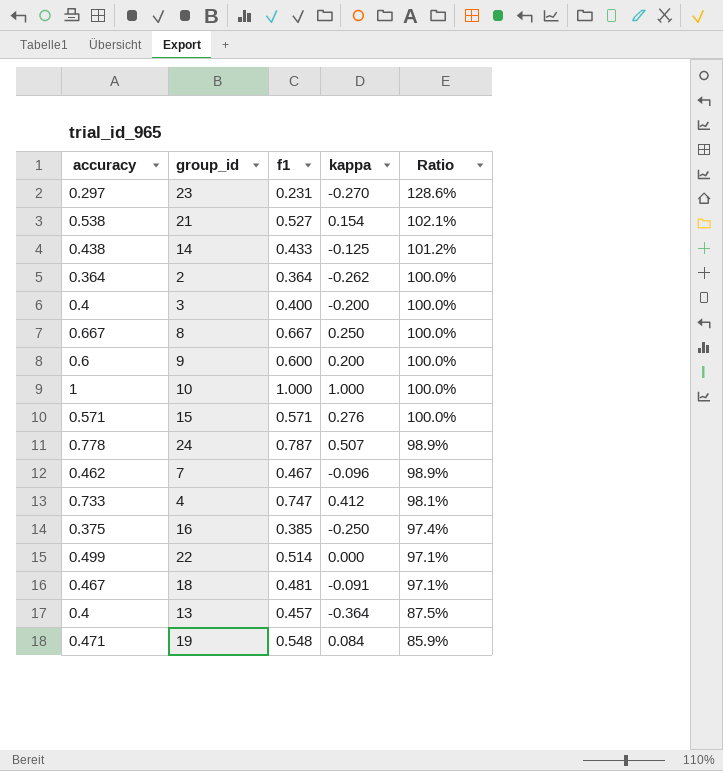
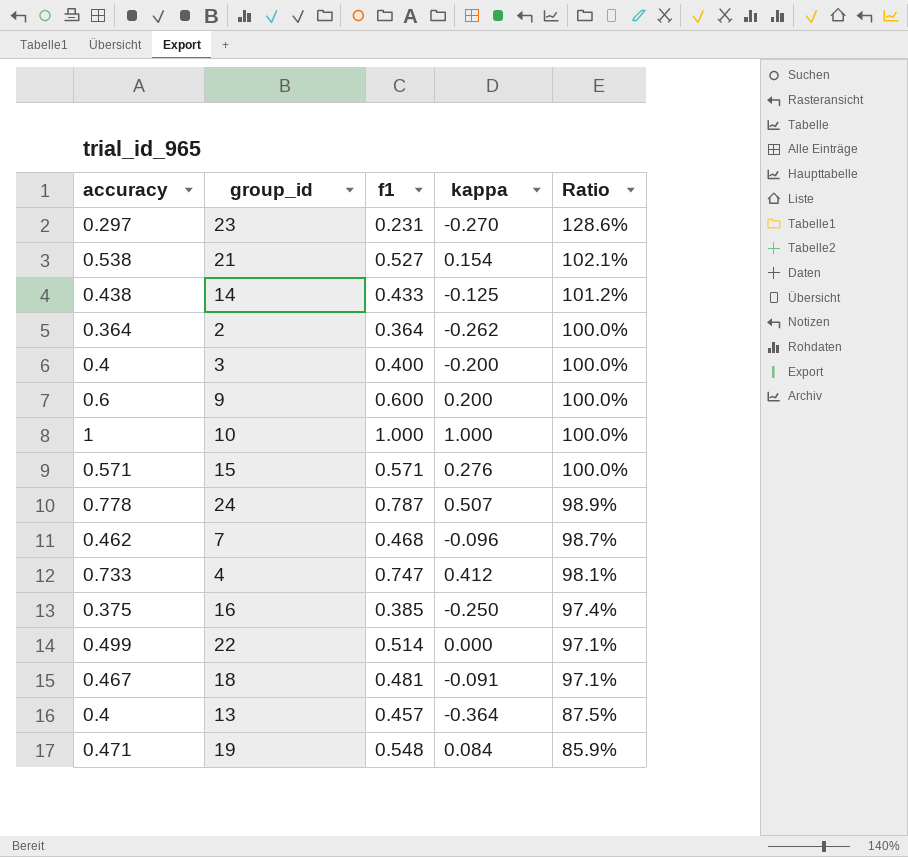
row 8: 0.667 | 0.667 | 0.250 | 100.0% -> none
7 | f1: 0.467 -> 0.468
7 | Ratio: 98.9% -> 98.7%

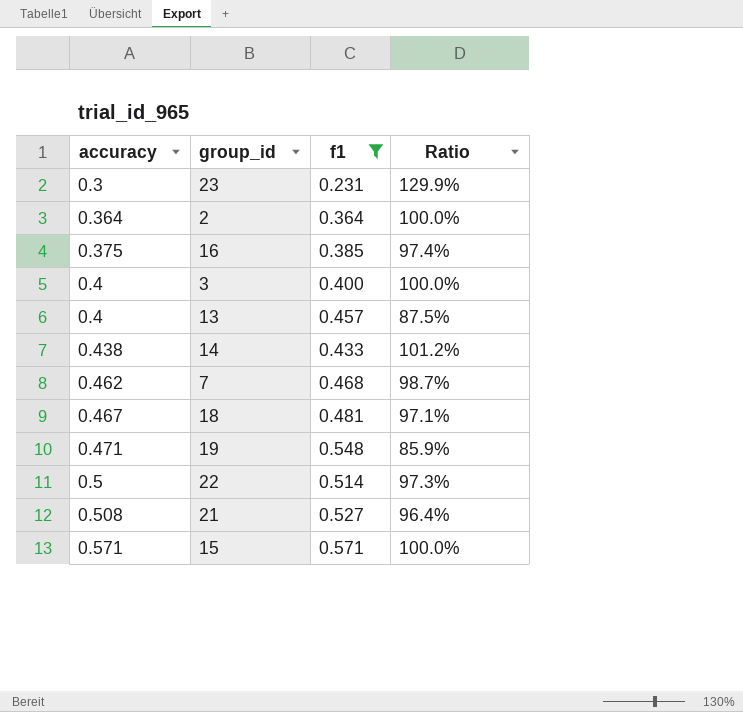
filter: none -> f1 <= 0.571
row order: Ratio descending -> accuracy ascending
column kappa | position: 4 -> none
23 | accuracy: 0.297 -> 0.3
23 | Ratio: 128.6% -> 129.9%
22 | accuracy: 0.499 -> 0.5
22 | Ratio: 97.1% -> 97.3%
21 | accuracy: 0.538 -> 0.508
21 | Ratio: 102.1% -> 96.4%

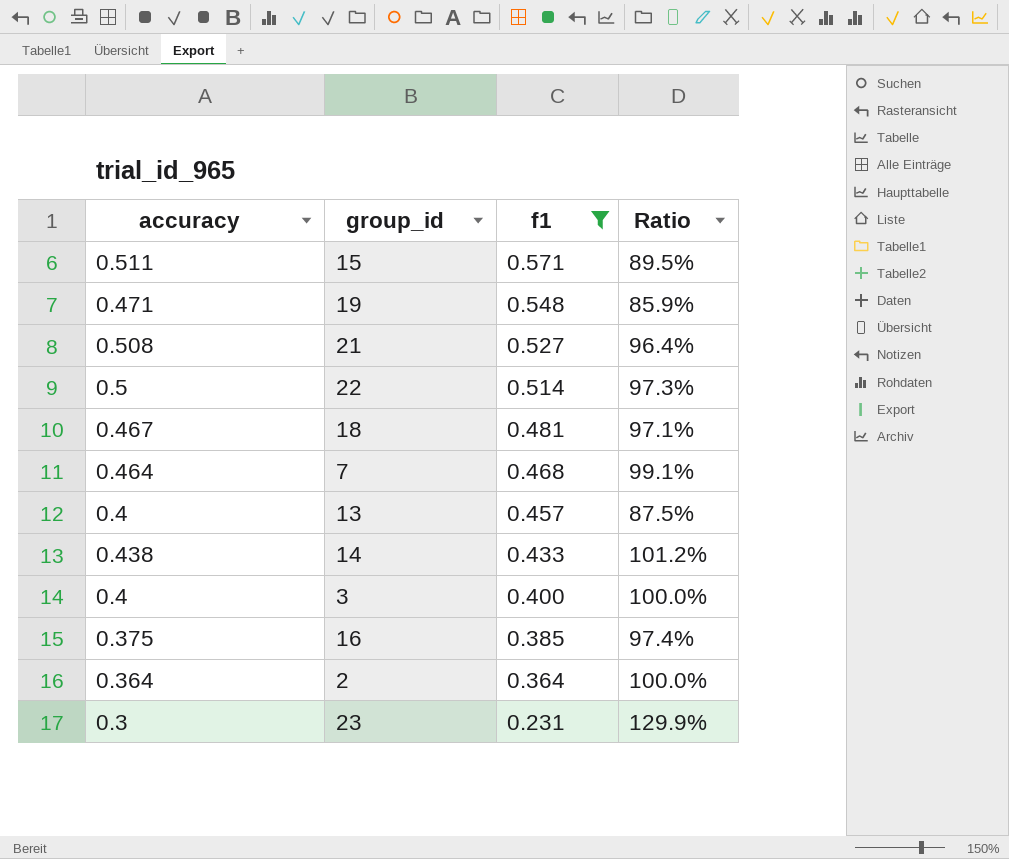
row order: accuracy ascending -> f1 descending
15 | accuracy: 0.571 -> 0.511
15 | Ratio: 100.0% -> 89.5%
7 | accuracy: 0.462 -> 0.464
7 | Ratio: 98.7% -> 99.1%

